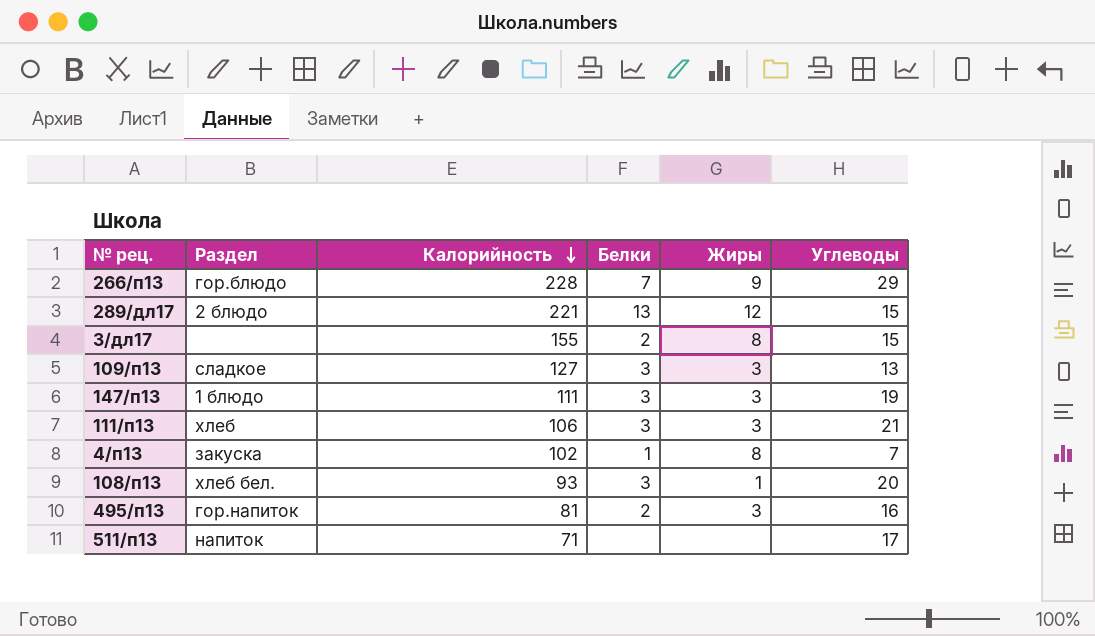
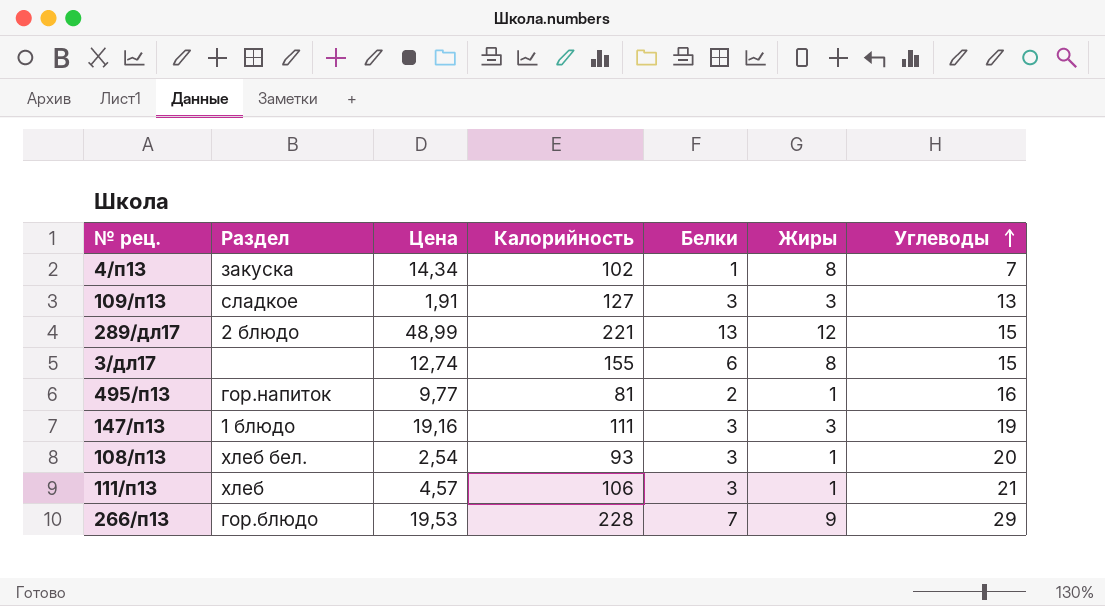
row order: Калорийность descending -> Углеводы ascending
column Цена | position: none -> 3
row 511/п13: напиток | 71 | none | none | 17 -> none
3/дл17 | Белки: 2 -> 6
495/п13 | Жиры: 3 -> 1
111/п13 | Жиры: 3 -> 1

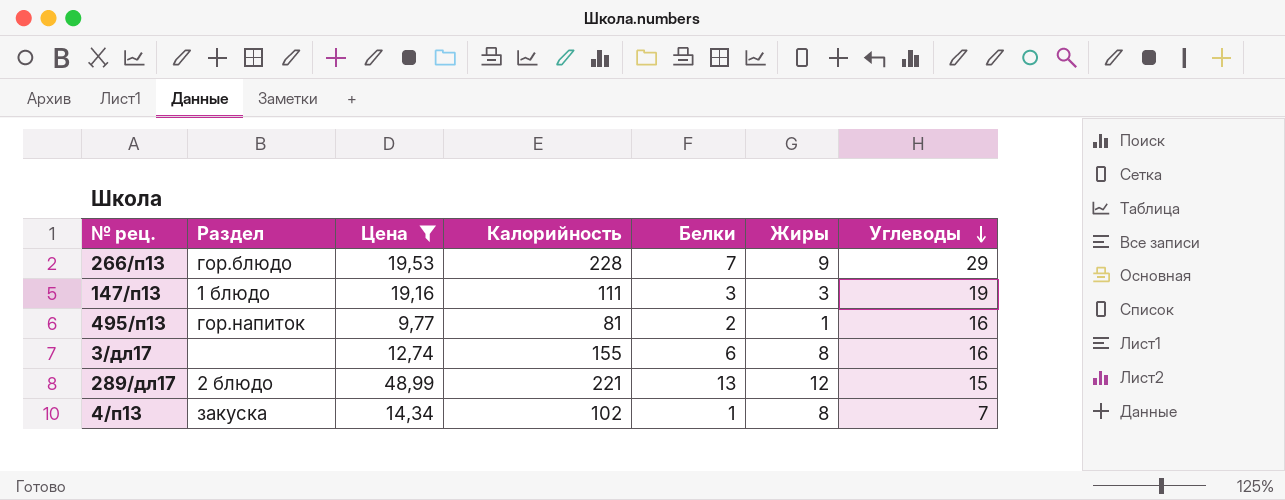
filter: none -> Цена >= 9,77
row order: Углеводы ascending -> Углеводы descending
3/дл17 | Углеводы: 15 -> 16

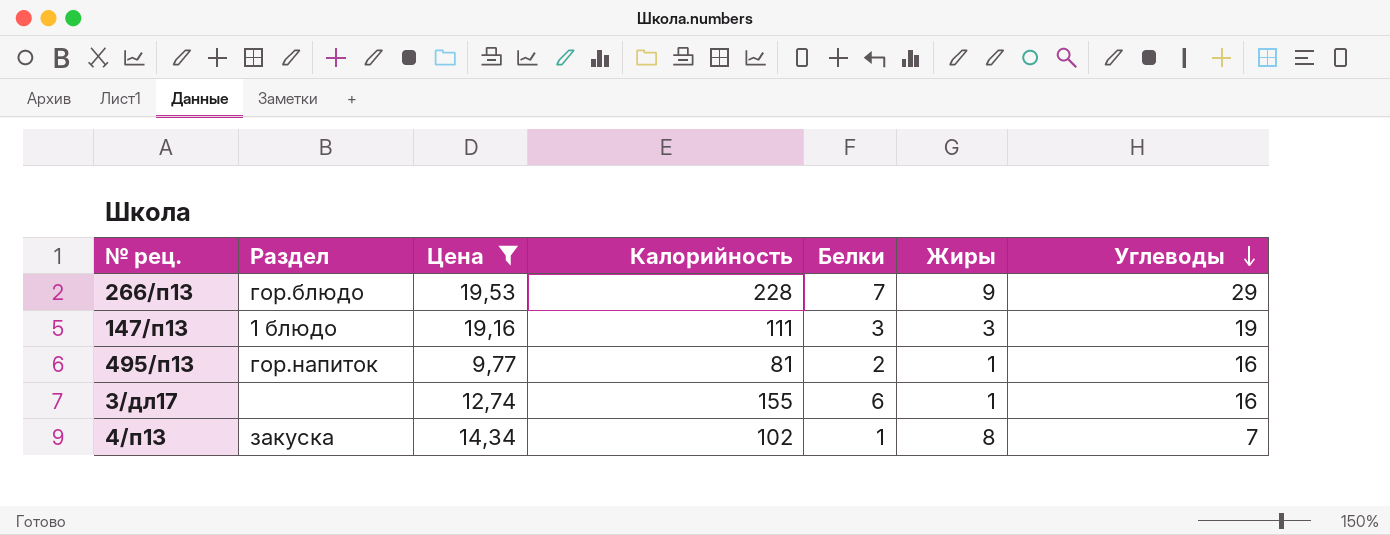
row 289/дл17: 2 блюдо | 48,99 | 221 | 13 | 12 | 15 -> none
3/дл17 | Жиры: 8 -> 1

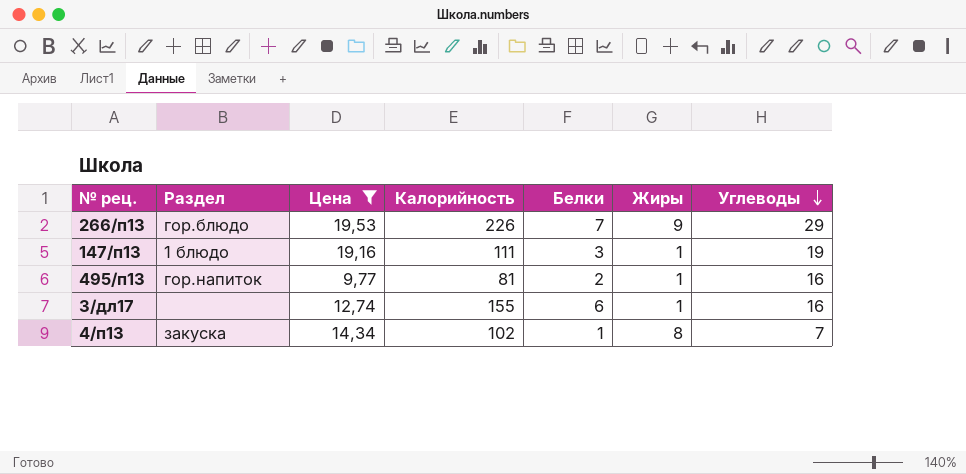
266/п13 | Калорийность: 228 -> 226
147/п13 | Жиры: 3 -> 1

